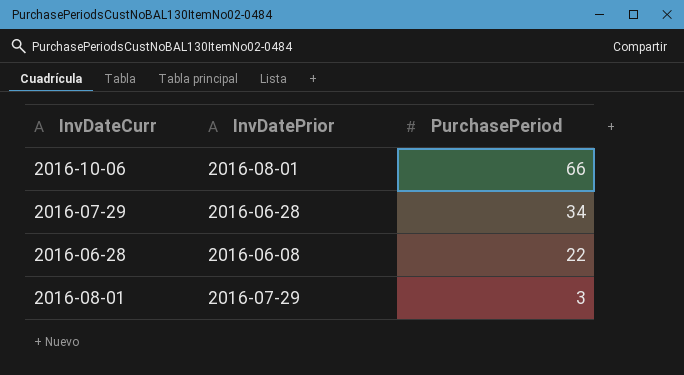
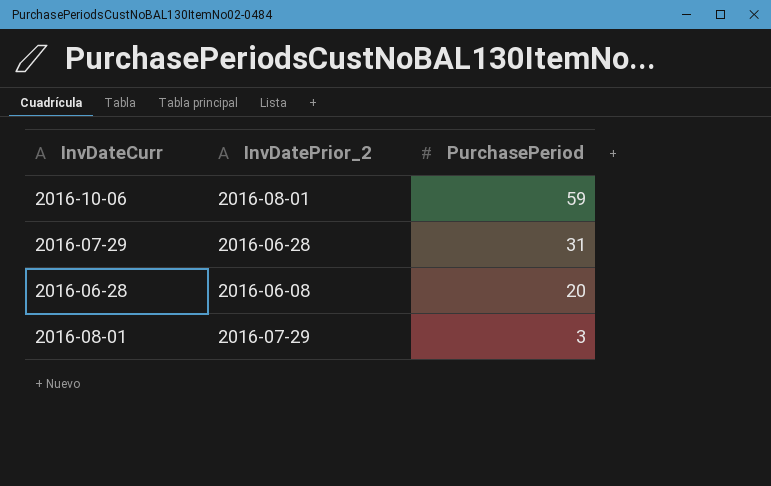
column name: InvDatePrior -> InvDatePrior_2
2016-10-06 | PurchasePeriod: 66 -> 59
2016-07-29 | PurchasePeriod: 34 -> 31
2016-06-28 | PurchasePeriod: 22 -> 20

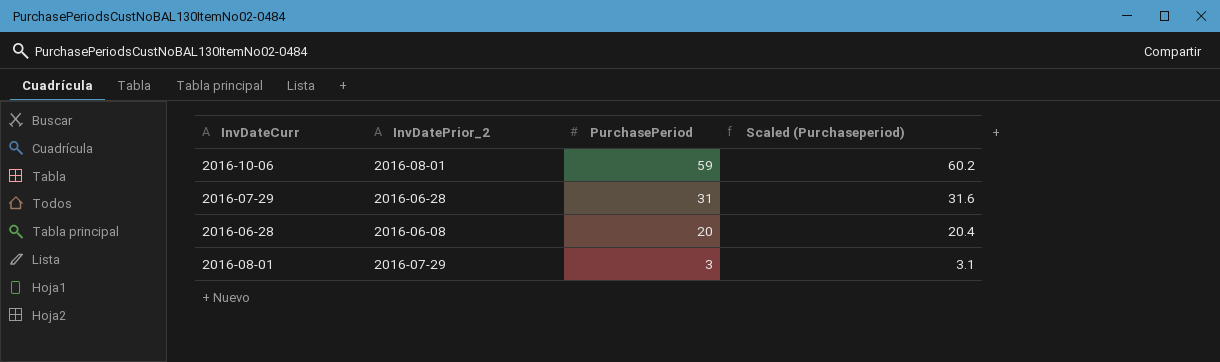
column Scaled (Purchaseperiod) | formula: none -> [PurchasePeriod] * 1.02

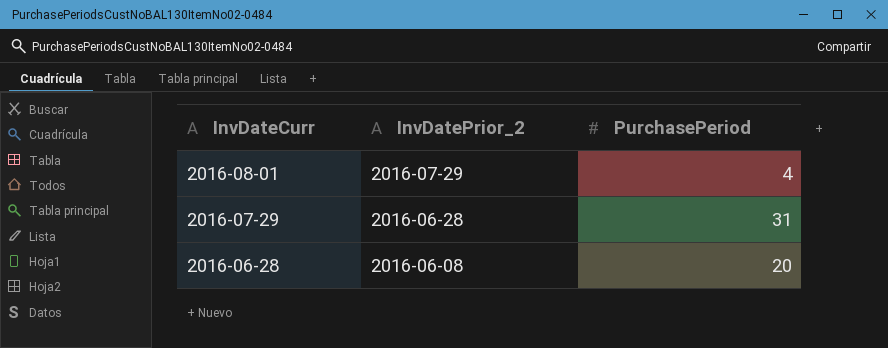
row order: PurchasePeriod descending -> InvDateCurr descending
column Scaled (Purchaseperiod) | formula: [PurchasePeriod] * 1.02 -> none
row 2016-10-06: 2016-08-01 | 59 | 60.2 -> none
2016-08-01 | PurchasePeriod: 3 -> 4

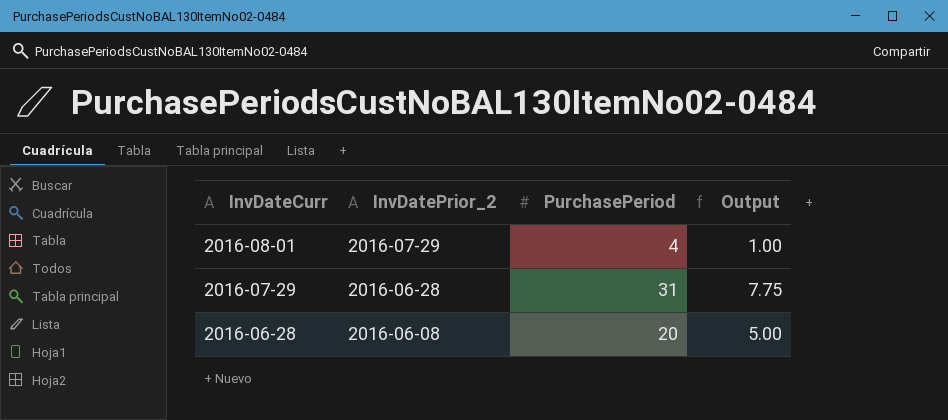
column Output | formula: none -> [PurchasePeriod] * 0.25

